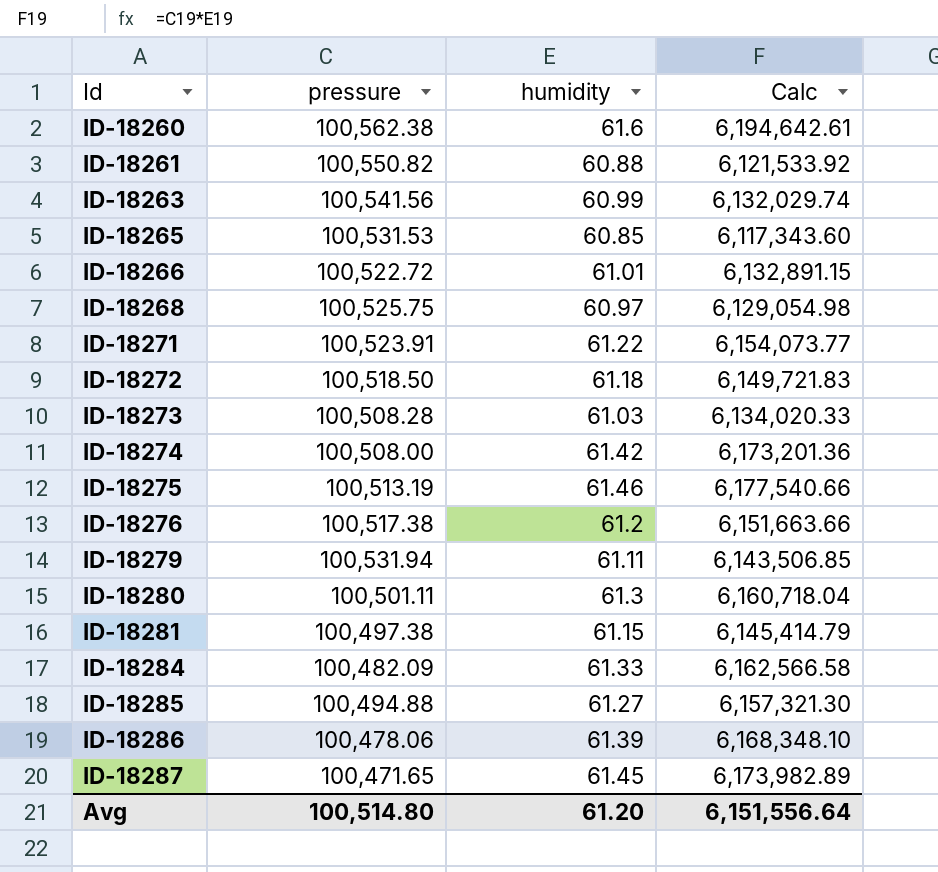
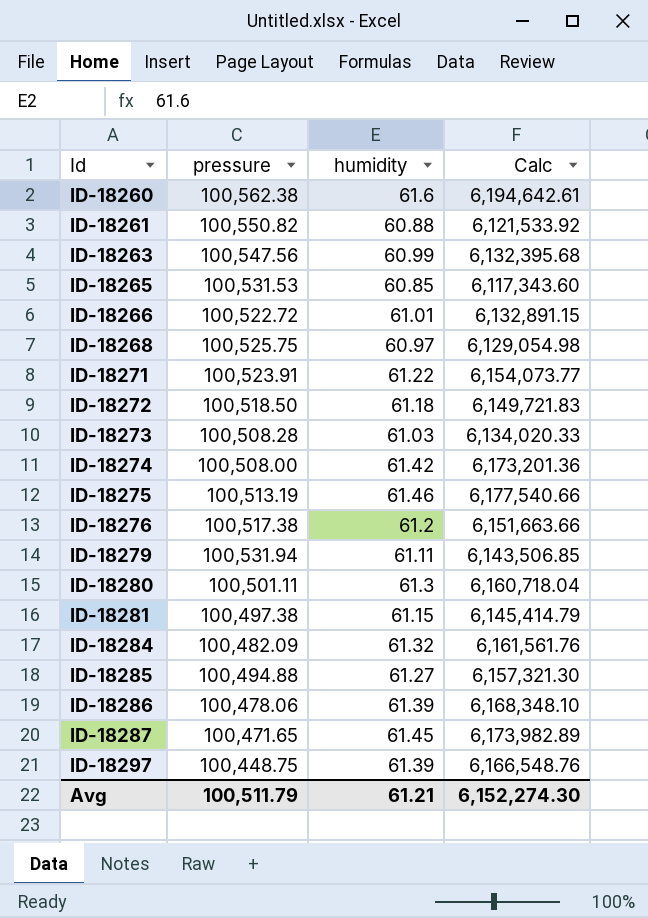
ID-18263 | pressure: 100,541.56 -> 100,547.56
ID-18263 | Calc: 6,132,029.74 -> 6,132,395.68
ID-18284 | humidity: 61.33 -> 61.32
ID-18284 | Calc: 6,162,566.58 -> 6,161,561.76
row ID-18297: none -> 100,448.75 | 61.39 | 6,166,548.76
Avg | pressure: 100,514.80 -> 100,511.79
Avg | humidity: 61.20 -> 61.21
Avg | Calc: 6,151,556.64 -> 6,152,274.30

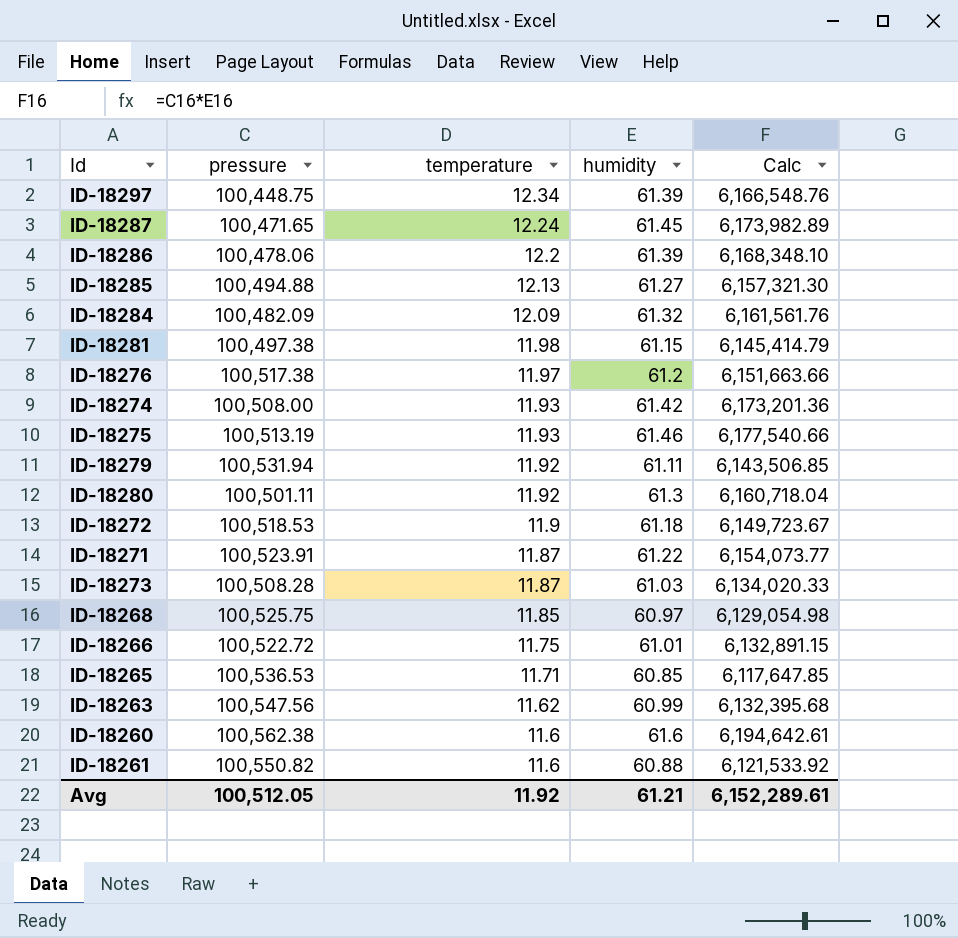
row order: Id ascending -> temperature descending
column temperature | position: none -> 3
ID-18272 | pressure: 100,518.50 -> 100,518.53
ID-18272 | Calc: 6,149,721.83 -> 6,149,723.67
ID-18265 | pressure: 100,531.53 -> 100,536.53
ID-18265 | Calc: 6,117,343.60 -> 6,117,647.85
Avg | pressure: 100,511.79 -> 100,512.05
Avg | Calc: 6,152,274.30 -> 6,152,289.61

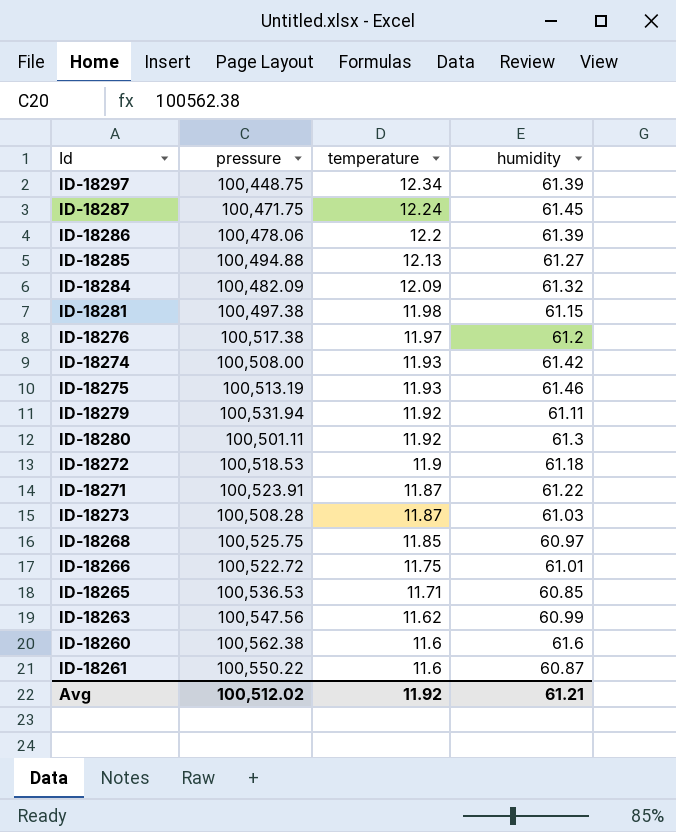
column Calc | formula: [pressure] * [humidity] -> none
ID-18287 | pressure: 100,471.65 -> 100,471.75
ID-18261 | pressure: 100,550.82 -> 100,550.22
ID-18261 | humidity: 60.88 -> 60.87
Avg | pressure: 100,512.05 -> 100,512.02

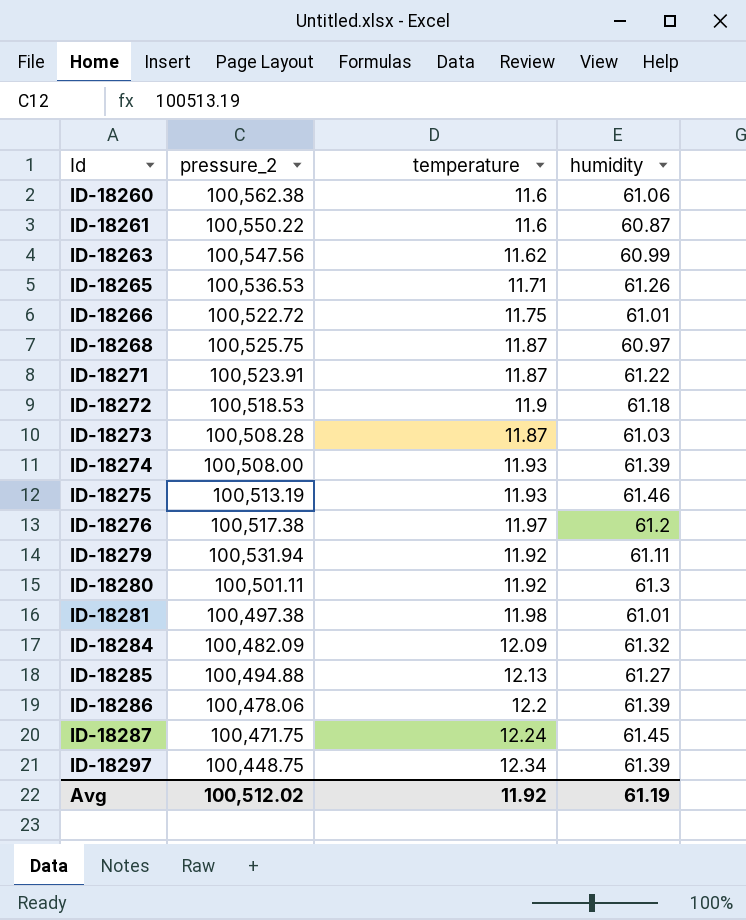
row order: temperature descending -> Id ascending
column name: pressure -> pressure_2
ID-18260 | humidity: 61.6 -> 61.06
ID-18265 | humidity: 60.85 -> 61.26
ID-18268 | temperature: 11.85 -> 11.87
ID-18274 | humidity: 61.42 -> 61.39
ID-18281 | humidity: 61.15 -> 61.01
Avg | humidity: 61.21 -> 61.19

